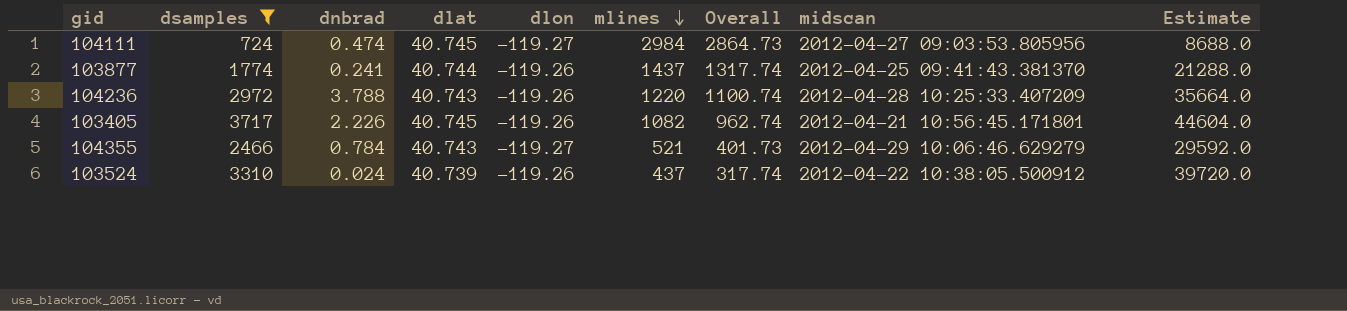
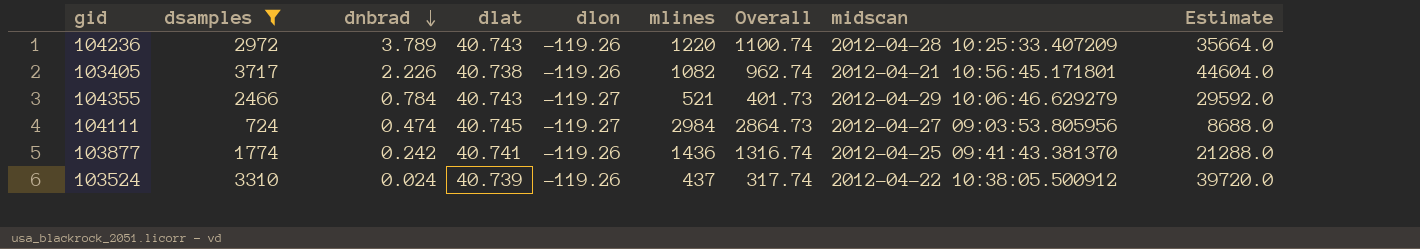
row order: mlines descending -> dnbrad descending
104236 | dnbrad: 3.788 -> 3.789
103405 | dlat: 40.745 -> 40.738
103877 | dnbrad: 0.241 -> 0.242
103877 | dlat: 40.744 -> 40.741
103877 | mlines: 1437 -> 1436
103877 | Overall: 1317.74 -> 1316.74

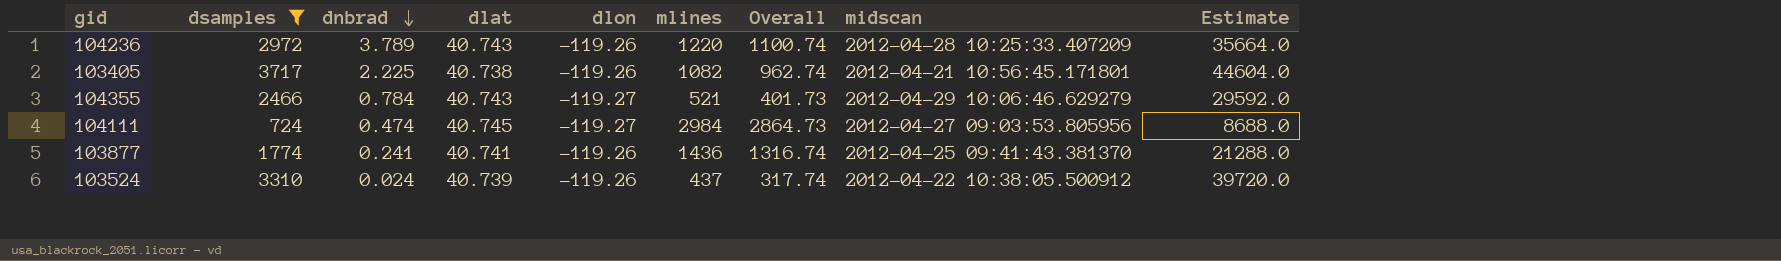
103405 | dnbrad: 2.226 -> 2.225
103877 | dnbrad: 0.242 -> 0.241

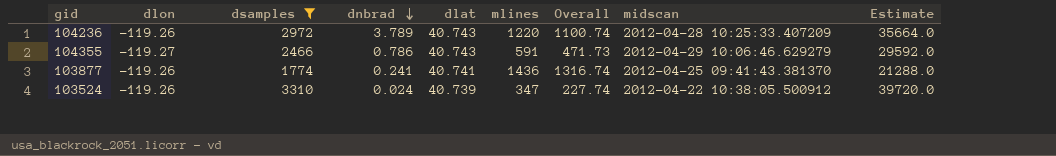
column dlon | position: 5 -> 2
row 103405: 3717 | 2.225 | 40.738 | -119.26 | 1082 | 962.74 | 2012-04-21 10:56:45.171801 | 44604.0 -> none
row 104111: 724 | 0.474 | 40.745 | -119.27 | 2984 | 2864.73 | 2012-04-27 09:03:53.805956 | 8688.0 -> none
104355 | dnbrad: 0.784 -> 0.786
104355 | mlines: 521 -> 591
104355 | Overall: 401.73 -> 471.73
103524 | mlines: 437 -> 347
103524 | Overall: 317.74 -> 227.74

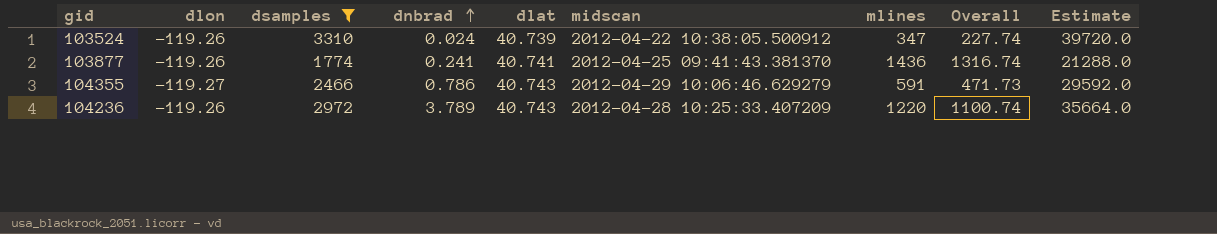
row order: dnbrad descending -> dnbrad ascending
column midscan | position: 8 -> 6

